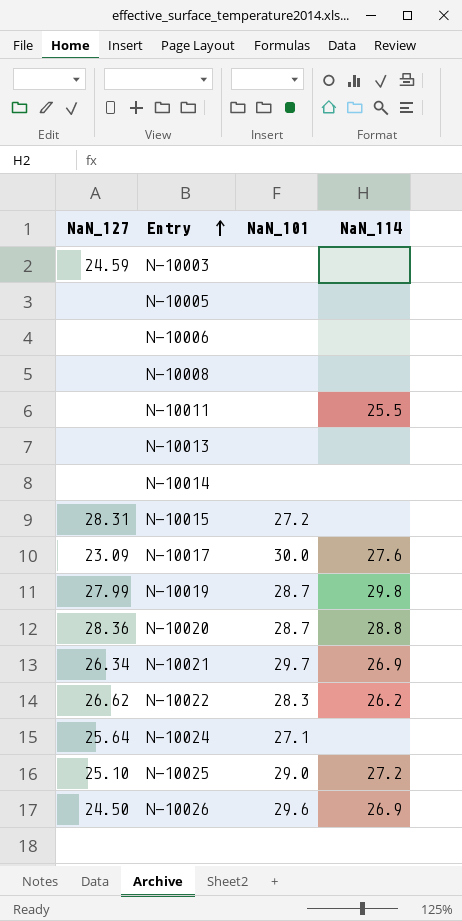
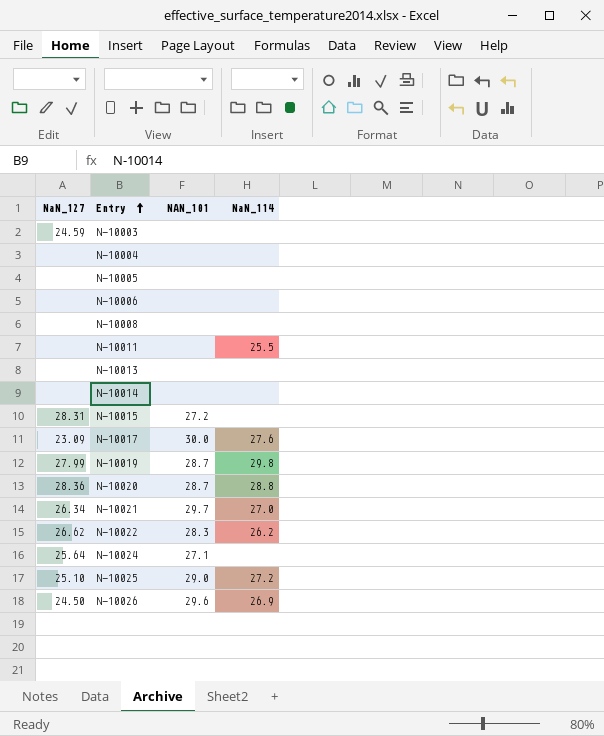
column name: NaN_101 -> NAN_101
row N-10004: none -> none | none | none
N-10021 | NaN_114: 26.9 -> 27.0

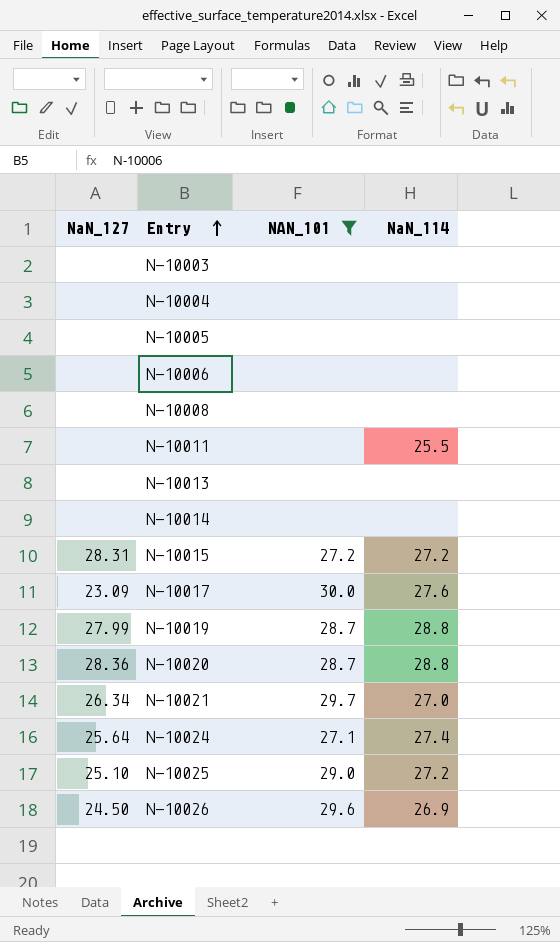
filter: none -> NAN_101 != 28.3
N-10003 | NaN_127: 24.59 -> none
N-10015 | NaN_114: none -> 27.2
N-10019 | NaN_114: 29.8 -> 28.8
N-10024 | NaN_114: none -> 27.4

